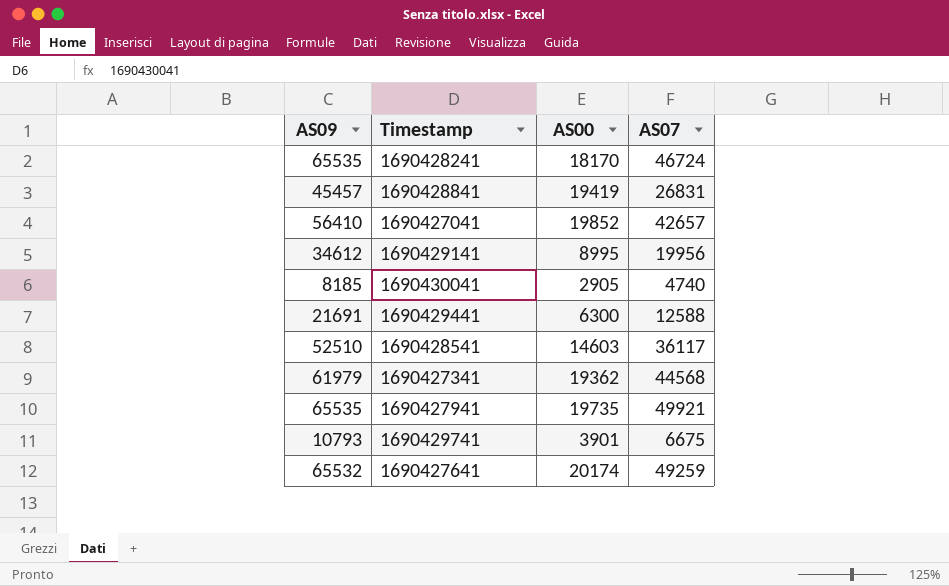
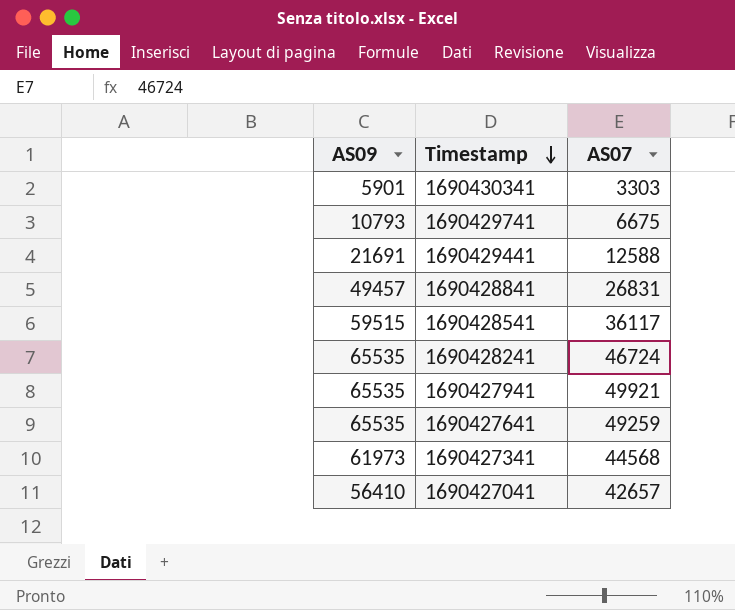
row order: none -> Timestamp descending
column AS00 | position: 3 -> none
row 1690429141: 34612 | 8995 | 19956 -> none
row 1690430041: 8185 | 2905 | 4740 -> none
row 1690430341: none -> 5901 | 3303
1690428841 | AS09: 45457 -> 49457
1690428541 | AS09: 52510 -> 59515
1690427641 | AS09: 65532 -> 65535
1690427341 | AS09: 61979 -> 61973

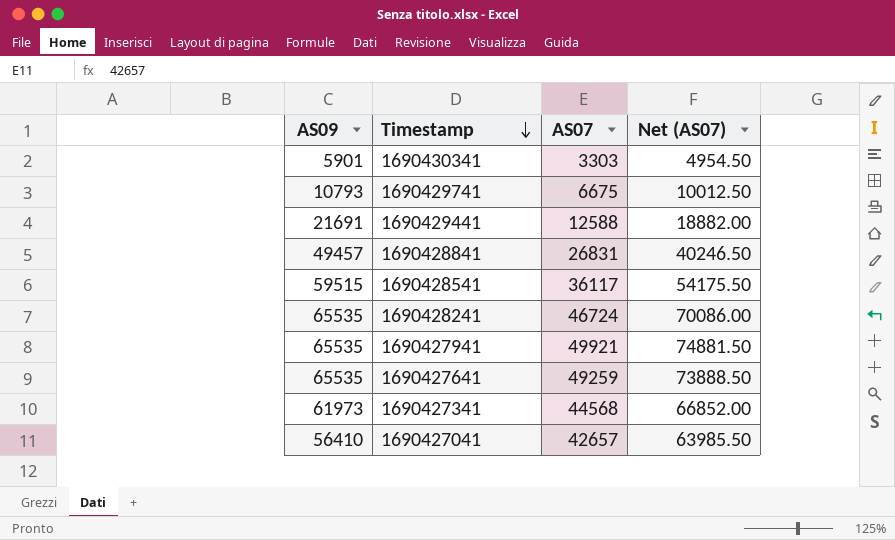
column Net (AS07) | formula: none -> [AS07] * 1.5

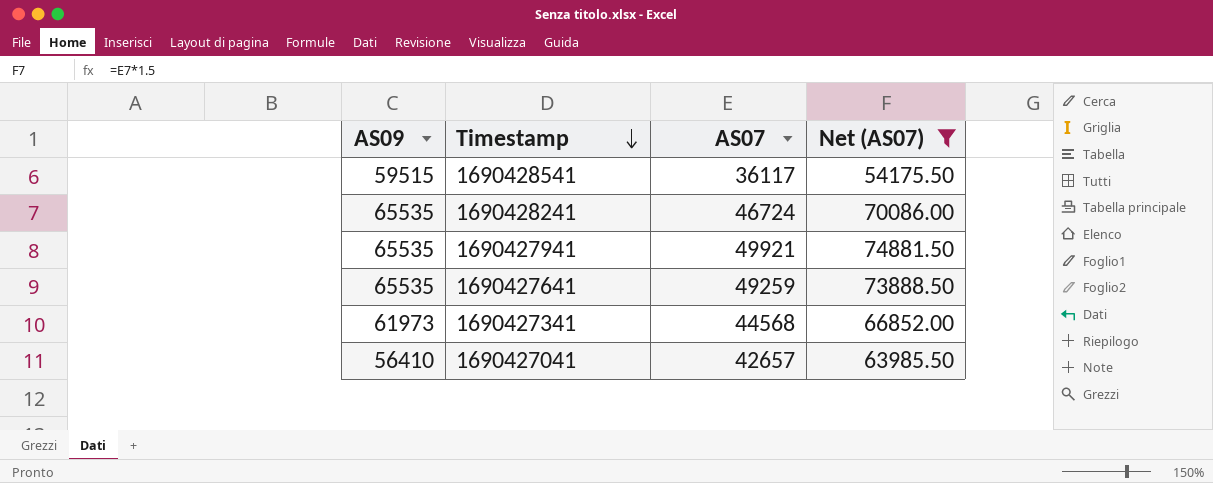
filter: none -> Net (AS07) >= 54175.50

